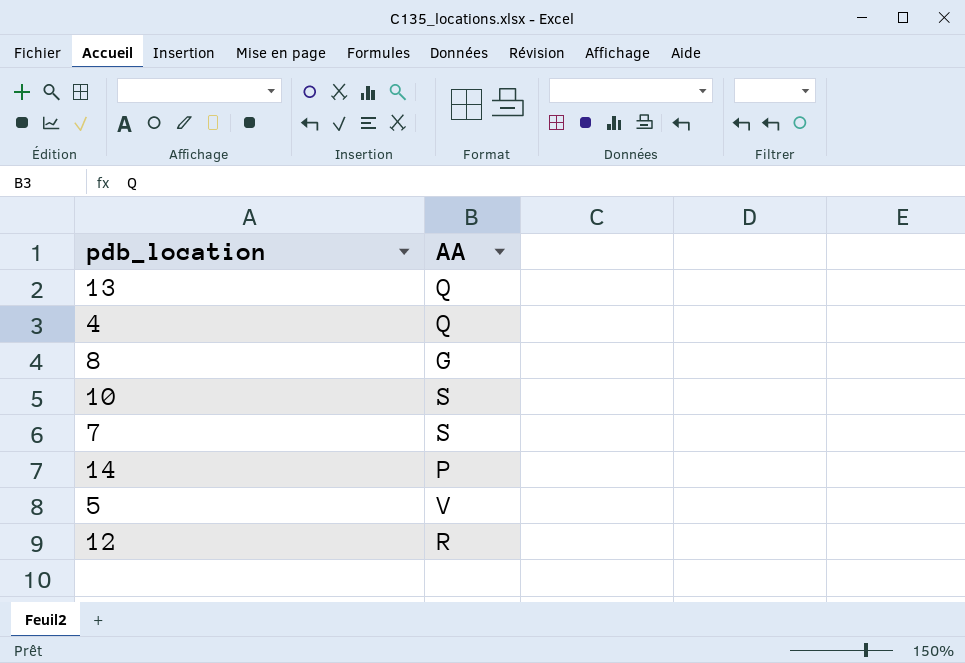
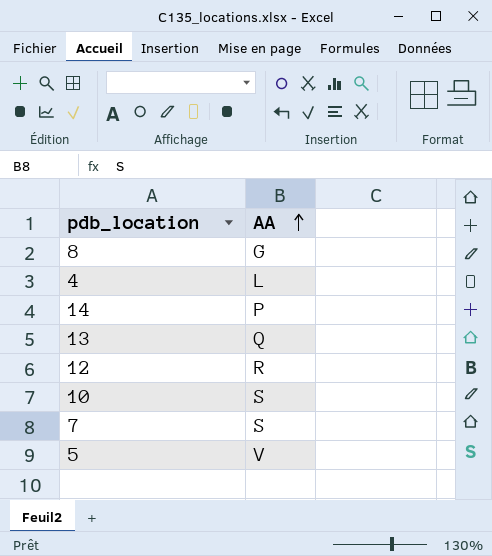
row order: none -> AA ascending
4 | AA: Q -> L

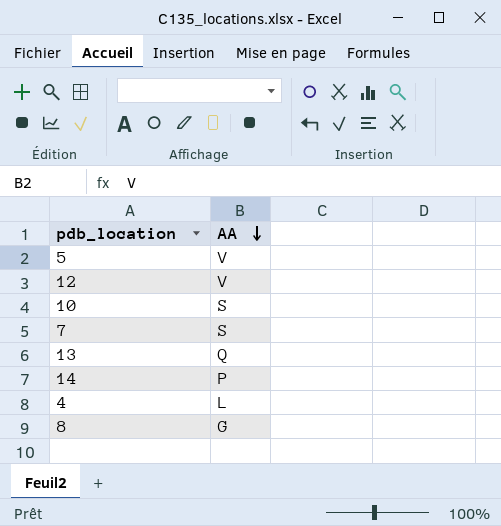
row order: AA ascending -> AA descending
12 | AA: R -> V

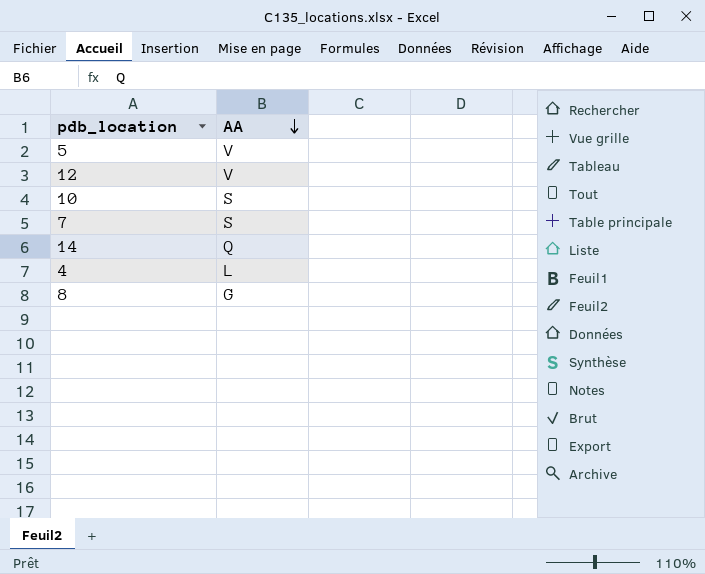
row 13: Q -> none
14 | AA: P -> Q

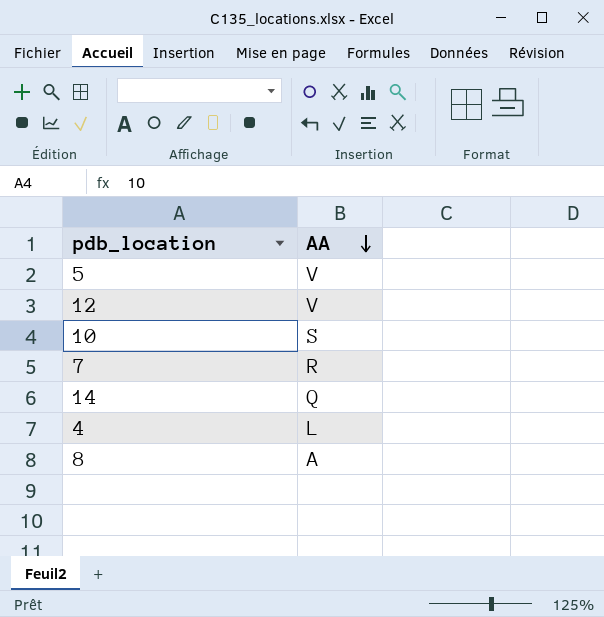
7 | AA: S -> R
8 | AA: G -> A

